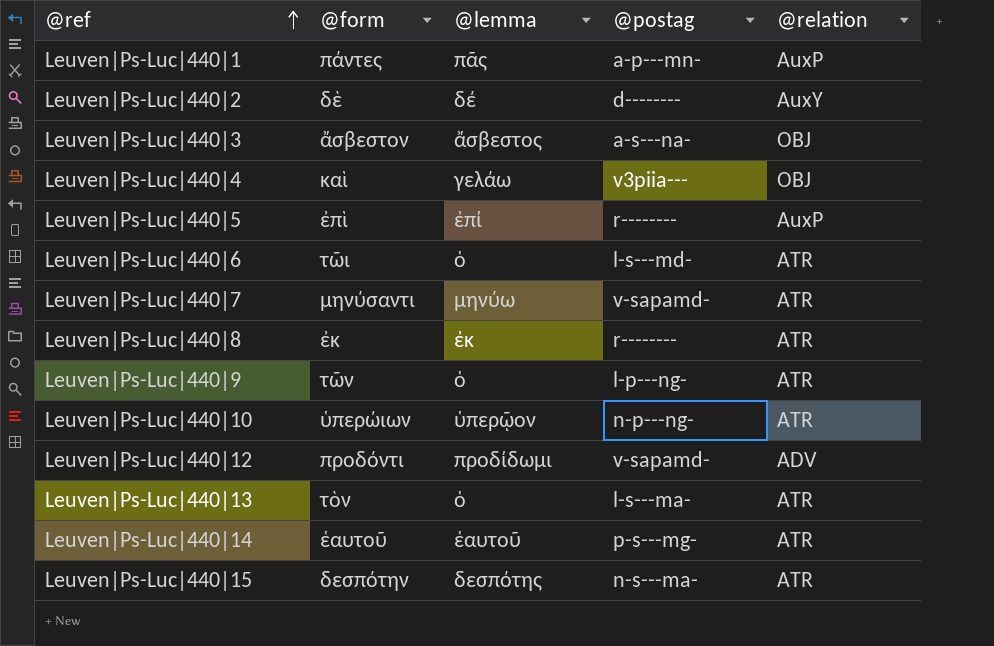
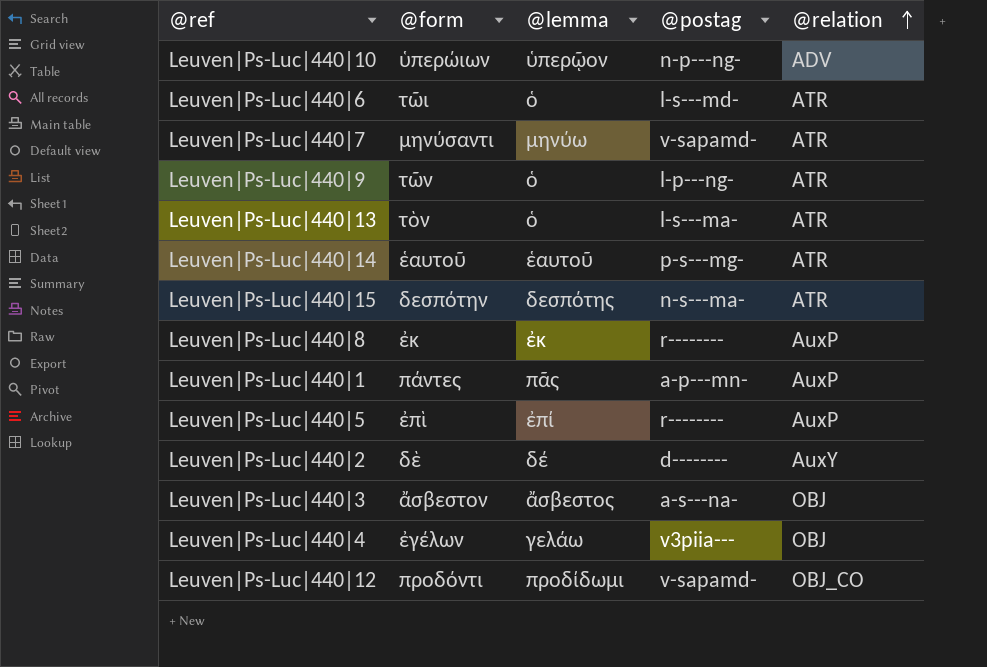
row order: @ref ascending -> @relation ascending
Leuven|Ps-Luc|440|10 | @relation: ATR -> ADV
Leuven|Ps-Luc|440|8 | @relation: ATR -> AuxP
Leuven|Ps-Luc|440|4 | @form: καὶ -> ἐγέλων
Leuven|Ps-Luc|440|12 | @relation: ADV -> OBJ_CO

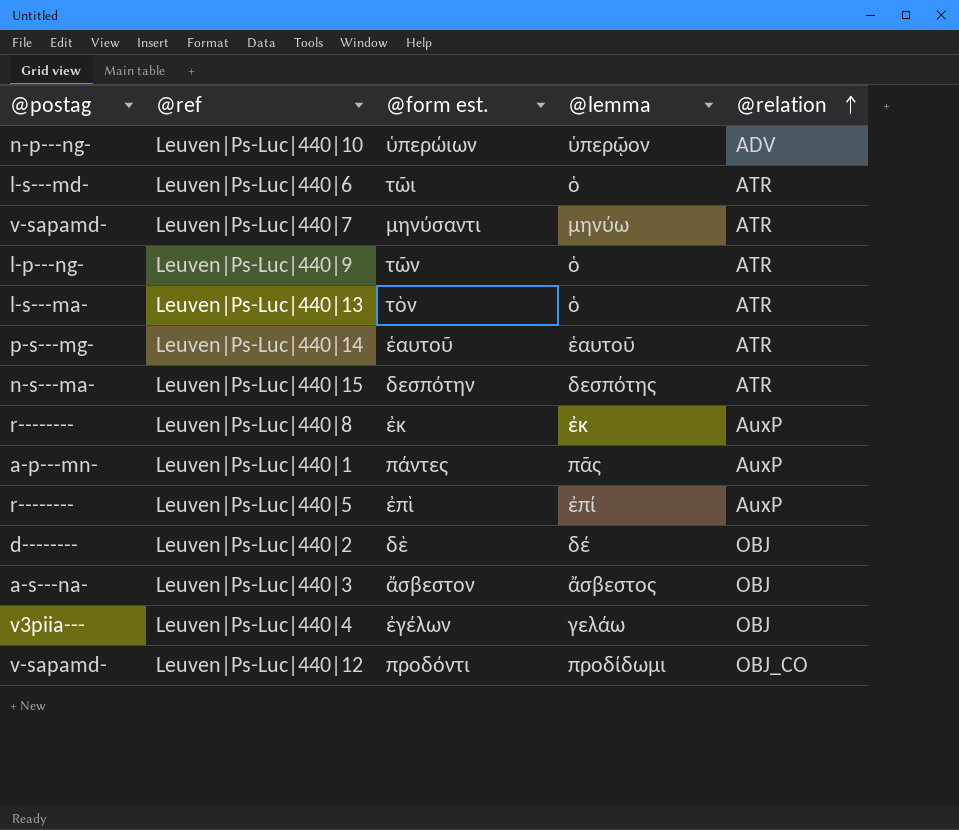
column @postag | position: 4 -> 1
column name: @form -> @form est.
Leuven|Ps-Luc|440|2 | @relation: AuxY -> OBJ

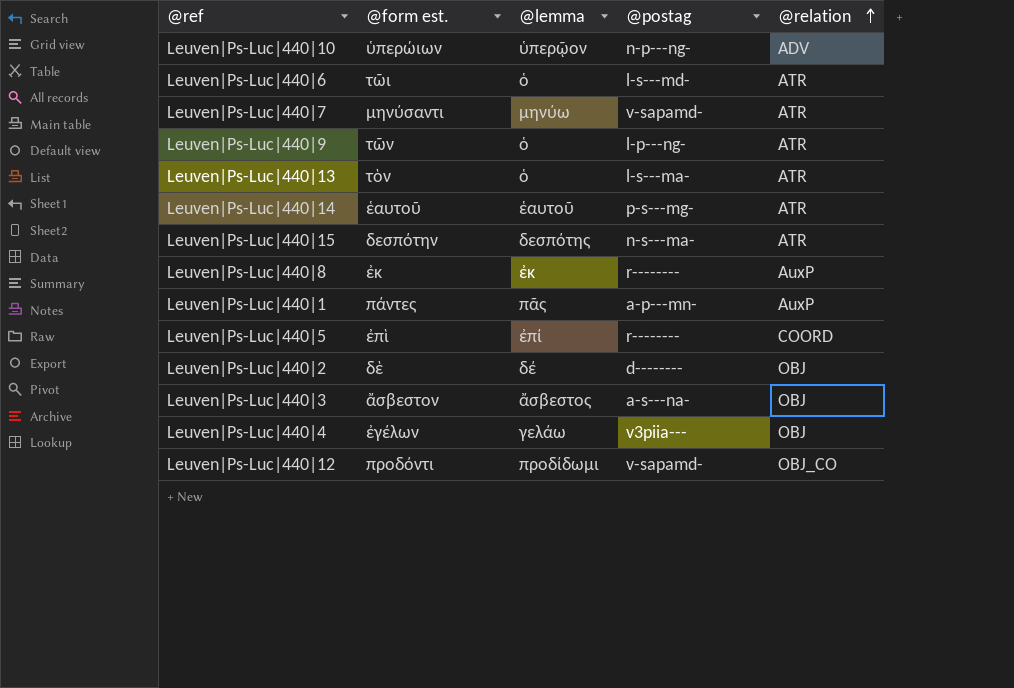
column @postag | position: 1 -> 4
Leuven|Ps-Luc|440|5 | @relation: AuxP -> COORD

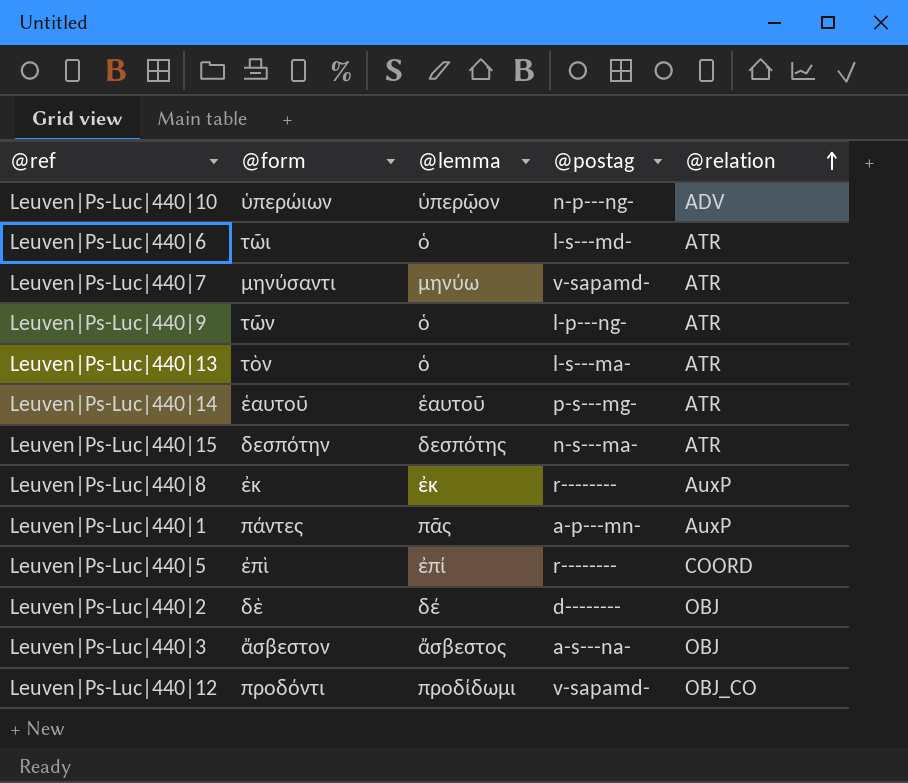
column name: @form est. -> @form
row Leuven|Ps-Luc|440|4: ἐγέλων | γελάω | v3piia--- | OBJ -> none

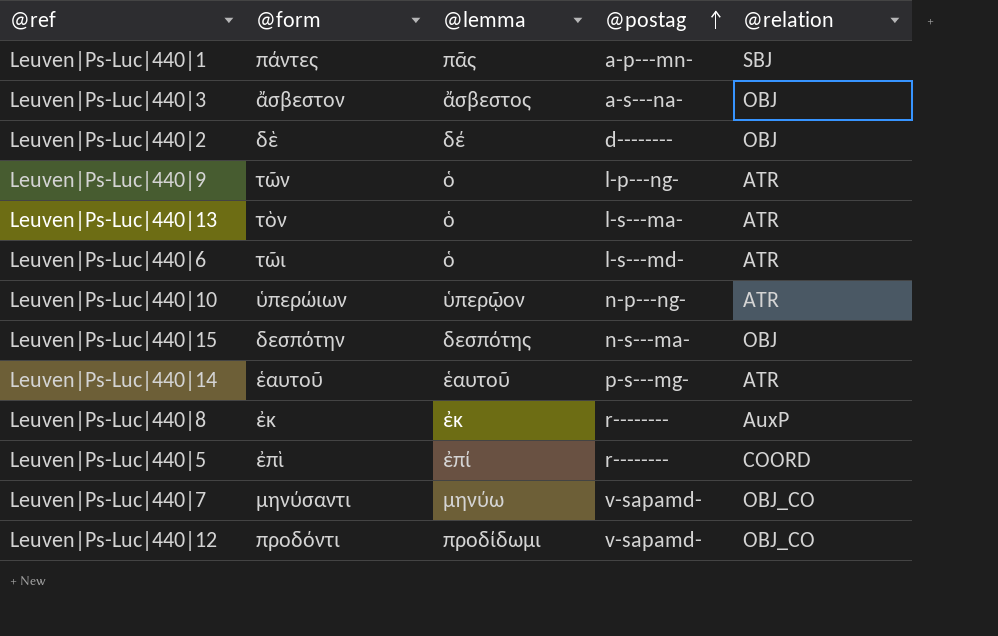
row order: @relation ascending -> @postag ascending
Leuven|Ps-Luc|440|1 | @relation: AuxP -> SBJ
Leuven|Ps-Luc|440|10 | @relation: ADV -> ATR
Leuven|Ps-Luc|440|15 | @relation: ATR -> OBJ
Leuven|Ps-Luc|440|7 | @relation: ATR -> OBJ_CO

